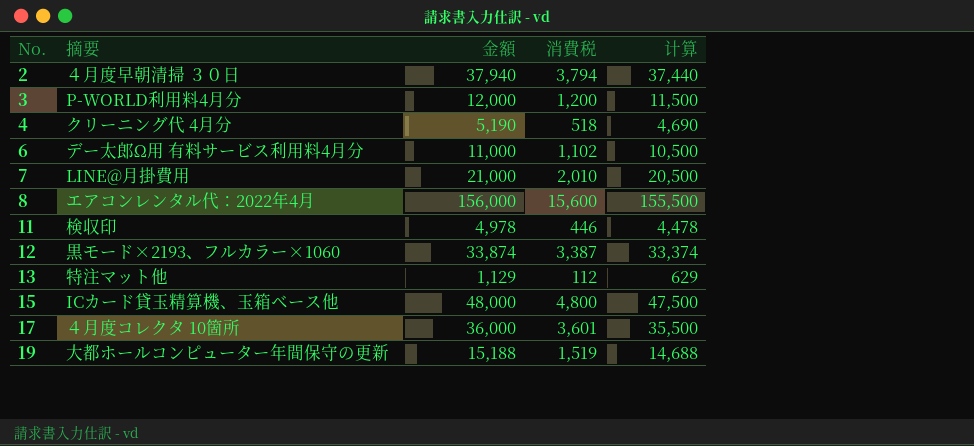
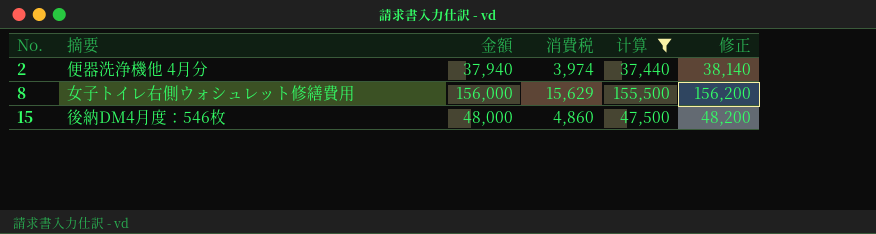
filter: none -> 计算 >= 37,440
column 修正 | formula: none -> [金額] + 200
2 | 摘要: ４月度早朝清掃 ３０日 -> 便器洗浄機他 4月分
2 | 消費税: 3,794 -> 3,974
8 | 摘要: エアコンレンタル代：2022年4月 -> 女子トイレ右側ウォシュレット修繕費用
8 | 消費税: 15,600 -> 15,629
15 | 摘要: ICカード貸玉精算機、玉箱ベース他 -> 後納DM4月度：546枚
15 | 消費税: 4,800 -> 4,860

